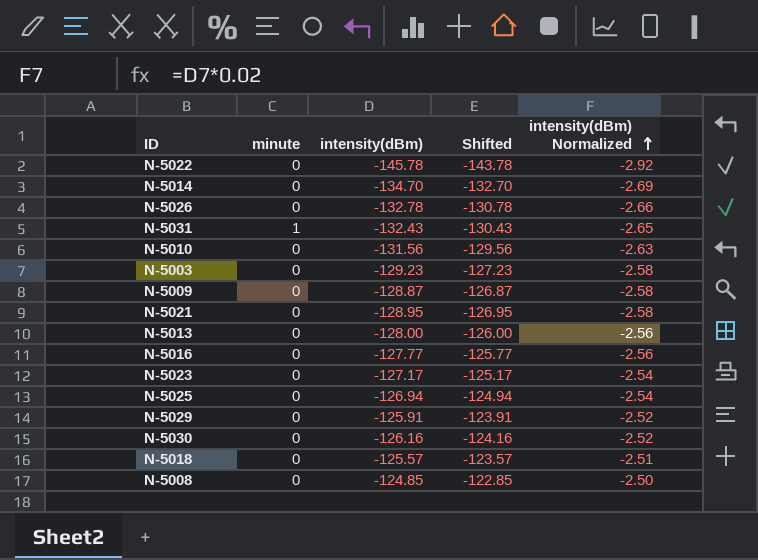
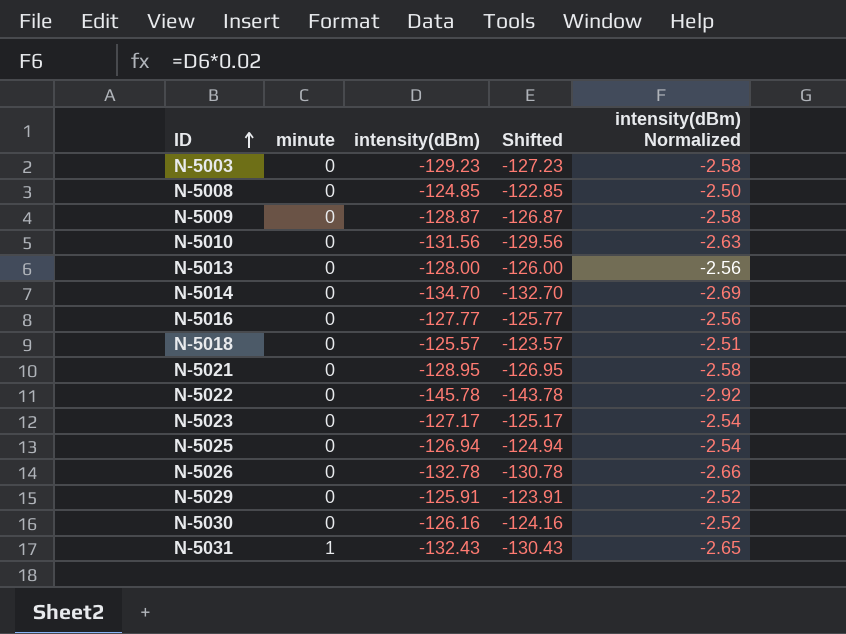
row order: intensity(dBm) Normalized ascending -> ID ascending

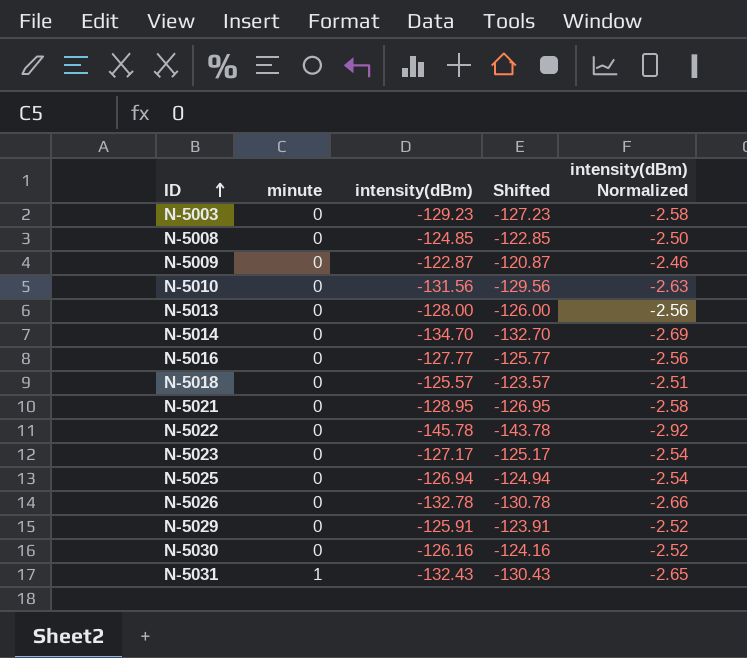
N-5009 | intensity(dBm): -128.87 -> -122.87
N-5009 | Shifted: -126.87 -> -120.87
N-5009 | intensity(dBm) Normalized: -2.58 -> -2.46

